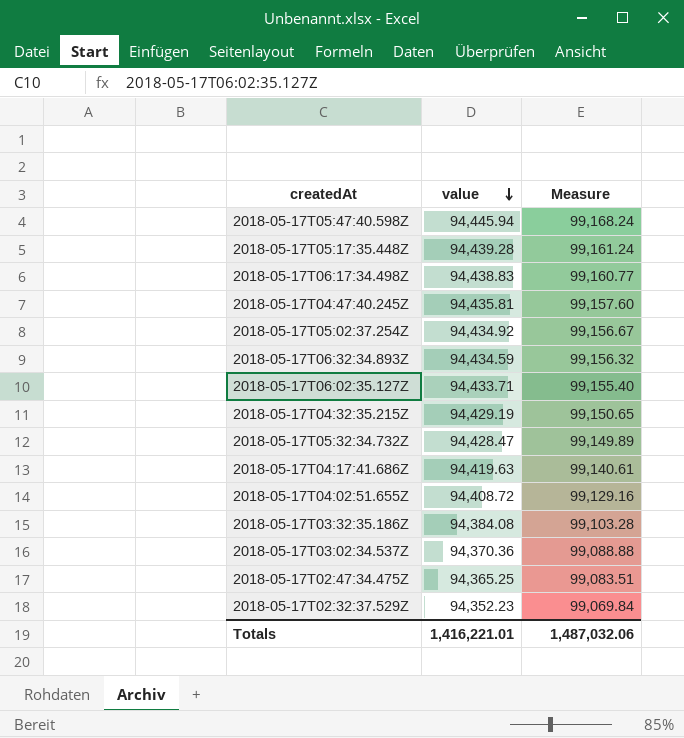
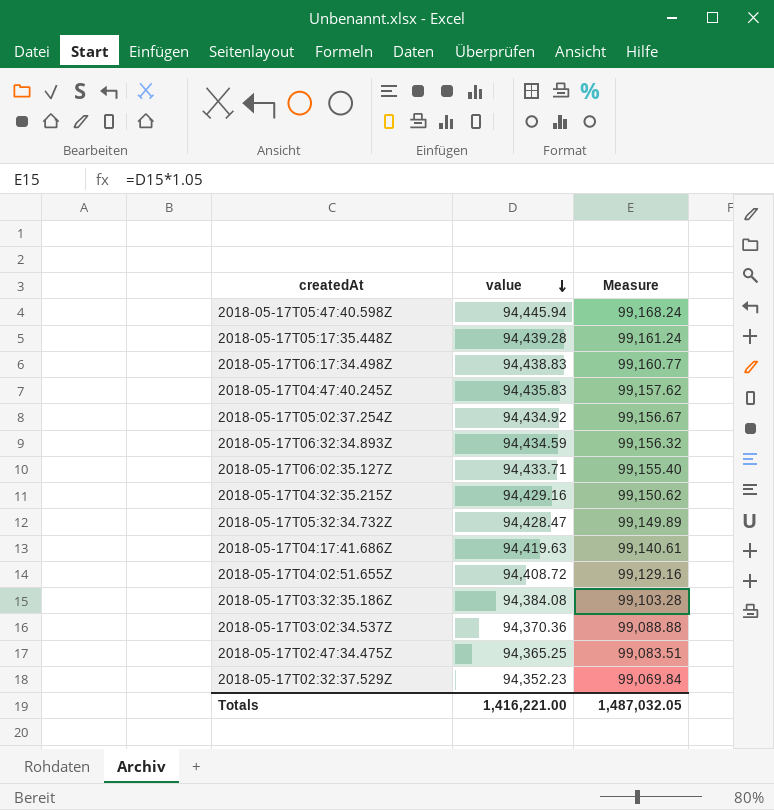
2018-05-17T04:47:40.245Z | value: 94,435.81 -> 94,435.83
2018-05-17T04:47:40.245Z | Measure: 99,157.60 -> 99,157.62
2018-05-17T04:32:35.215Z | value: 94,429.19 -> 94,429.16
2018-05-17T04:32:35.215Z | Measure: 99,150.65 -> 99,150.62
Totals | value: 1,416,221.01 -> 1,416,221.00
Totals | Measure: 1,487,032.06 -> 1,487,032.05

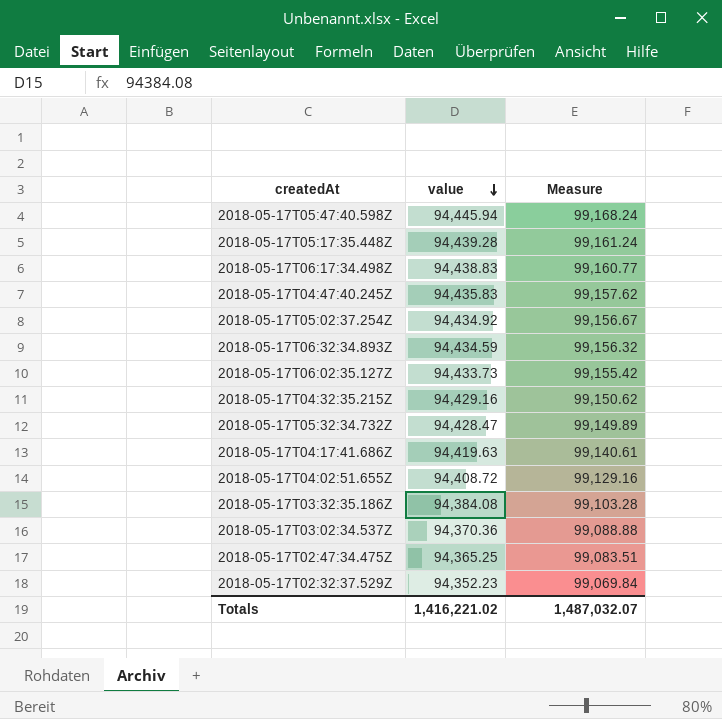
2018-05-17T06:02:35.127Z | value: 94,433.71 -> 94,433.73
2018-05-17T06:02:35.127Z | Measure: 99,155.40 -> 99,155.42
Totals | value: 1,416,221.00 -> 1,416,221.02
Totals | Measure: 1,487,032.05 -> 1,487,032.07

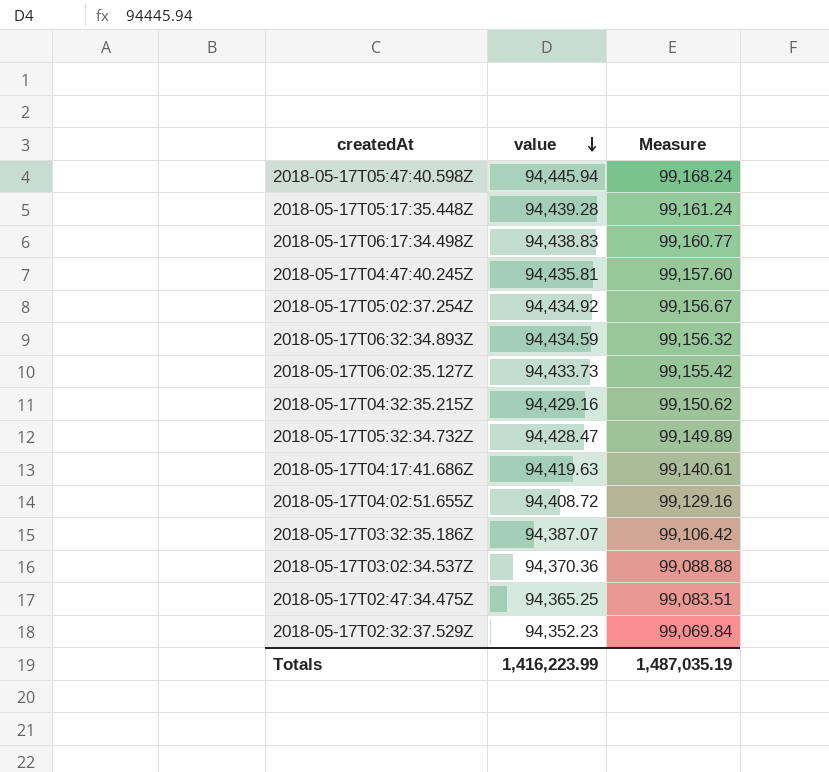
2018-05-17T04:47:40.245Z | value: 94,435.83 -> 94,435.81
2018-05-17T04:47:40.245Z | Measure: 99,157.62 -> 99,157.60
2018-05-17T03:32:35.186Z | value: 94,384.08 -> 94,387.07
2018-05-17T03:32:35.186Z | Measure: 99,103.28 -> 99,106.42
Totals | value: 1,416,221.02 -> 1,416,223.99
Totals | Measure: 1,487,032.07 -> 1,487,035.19

